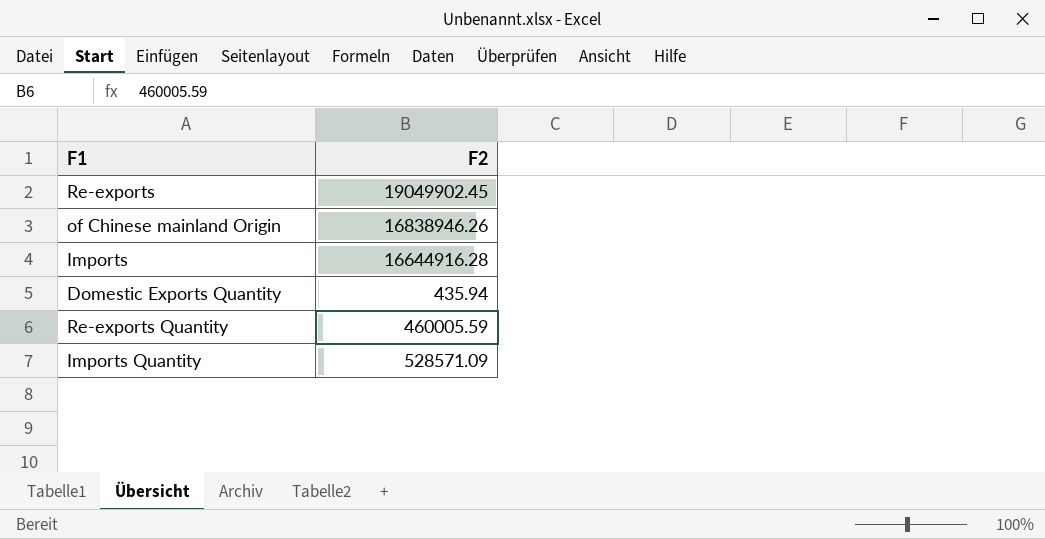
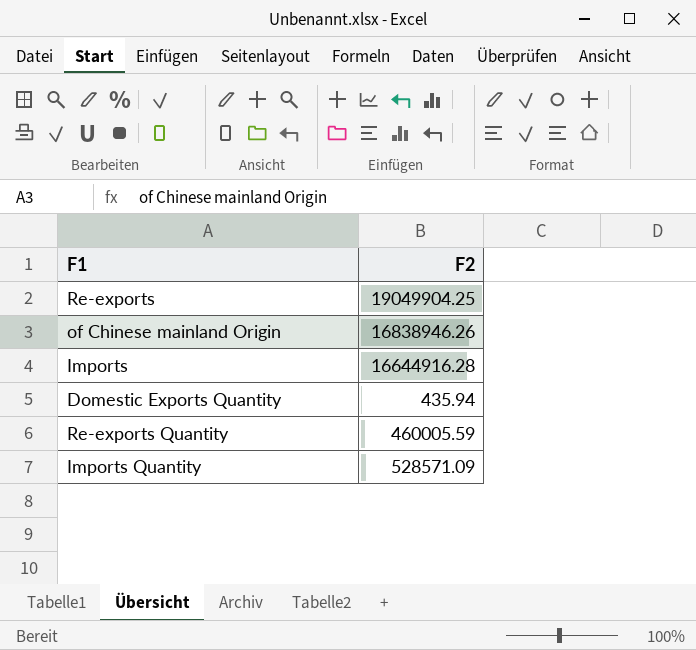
Re-exports | F2: 19049902.45 -> 19049904.25

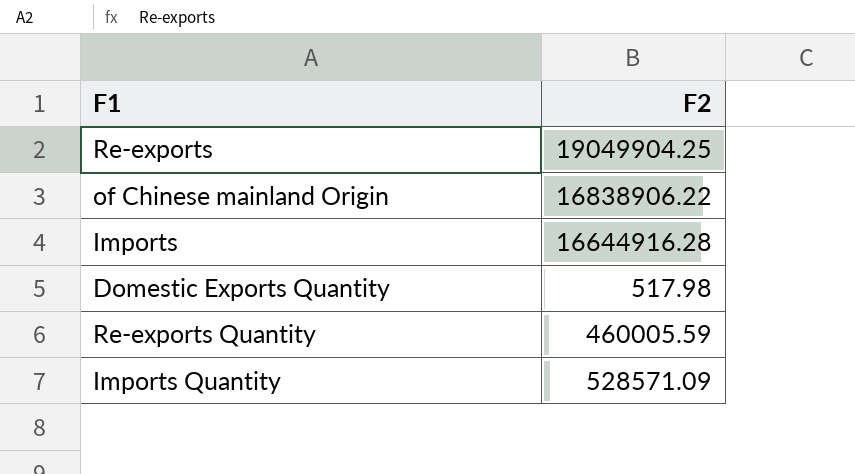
of Chinese mainland Origin | F2: 16838946.26 -> 16838906.22
Domestic Exports Quantity | F2: 435.94 -> 517.98

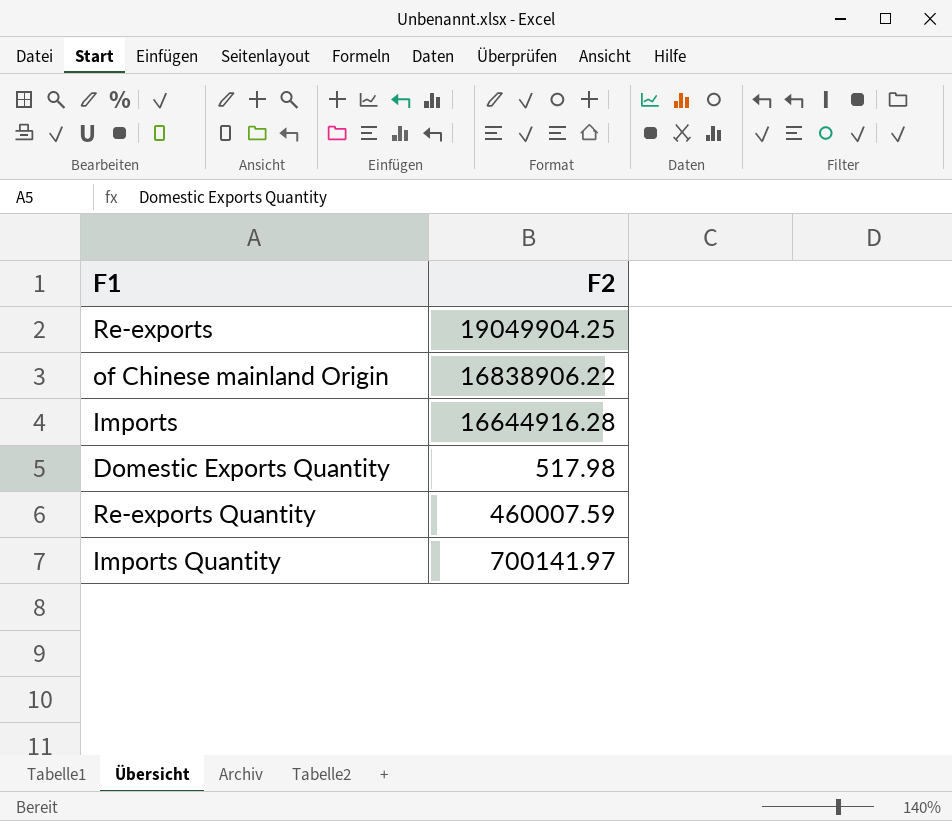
Re-exports Quantity | F2: 460005.59 -> 460007.59
Imports Quantity | F2: 528571.09 -> 700141.97

